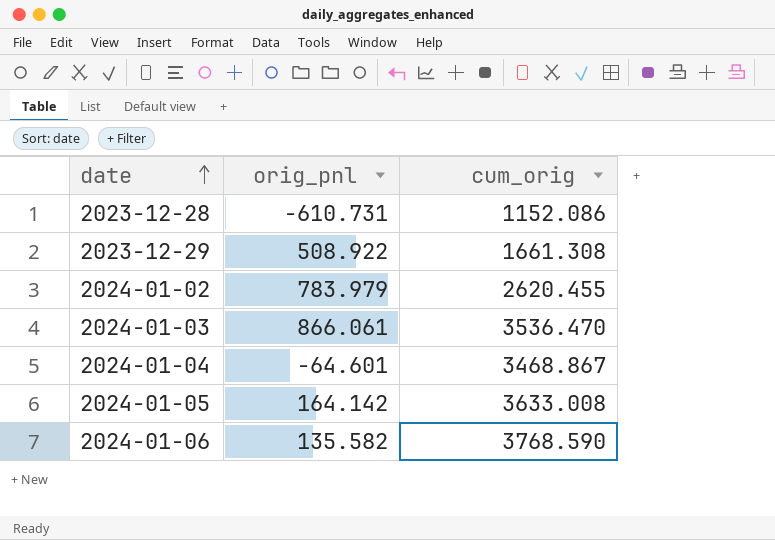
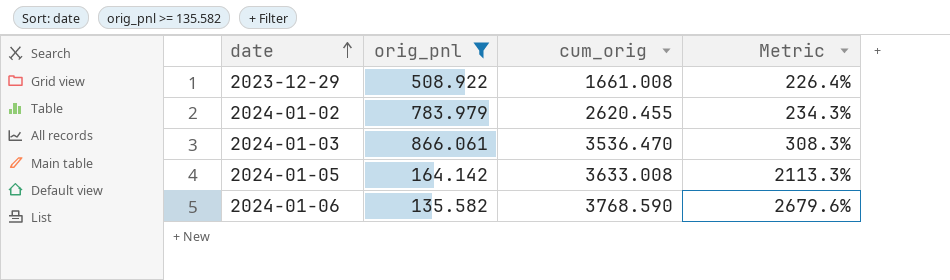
filter: none -> orig_pnl >= 135.582
column Metric | formula: none -> ([cum_orig] - [orig_pnl]) / [orig_pnl]
2023-12-29 | cum_orig: 1661.308 -> 1661.008

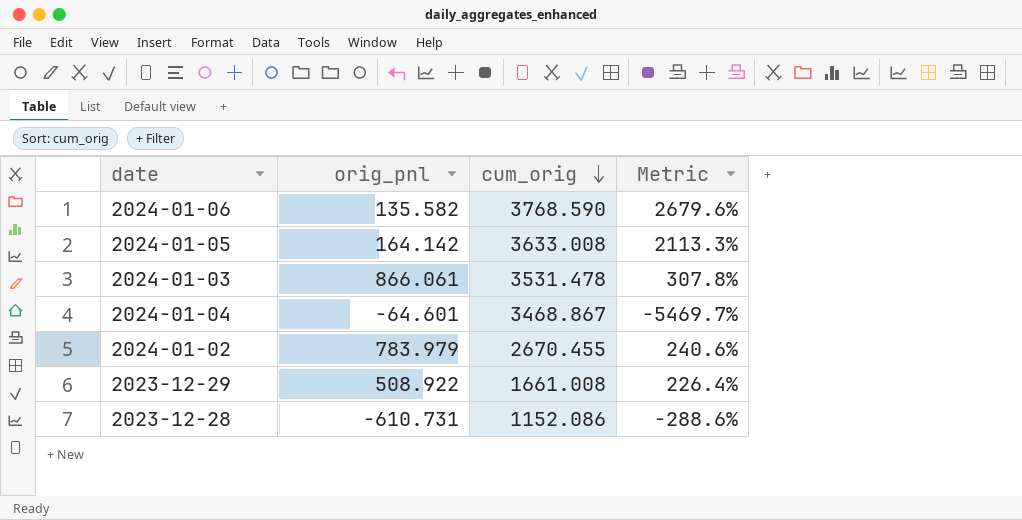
filter: orig_pnl >= 135.582 -> none
row order: date ascending -> cum_orig descending
2024-01-03 | cum_orig: 3536.470 -> 3531.478
2024-01-03 | Metric: 308.3% -> 307.8%
2024-01-02 | cum_orig: 2620.455 -> 2670.455
2024-01-02 | Metric: 234.3% -> 240.6%

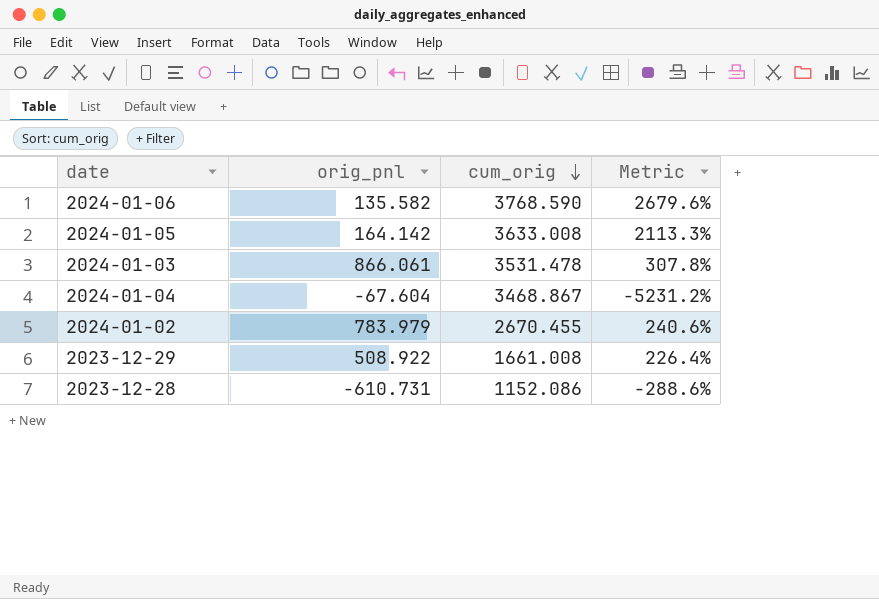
2024-01-04 | orig_pnl: -64.601 -> -67.604
2024-01-04 | Metric: -5469.7% -> -5231.2%

